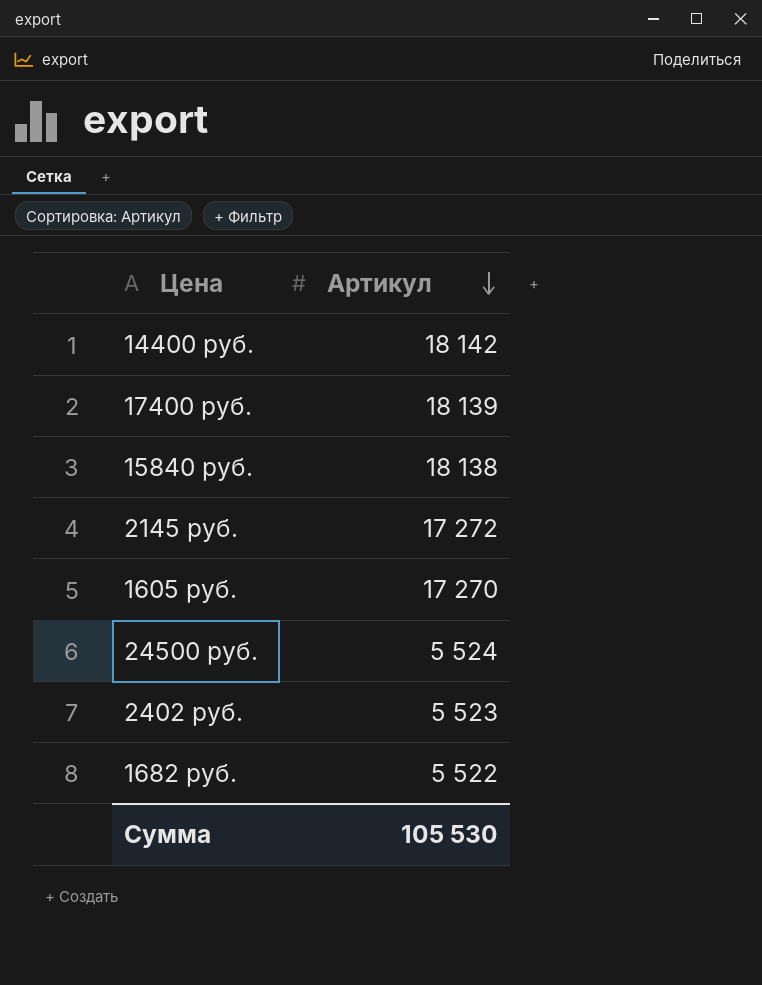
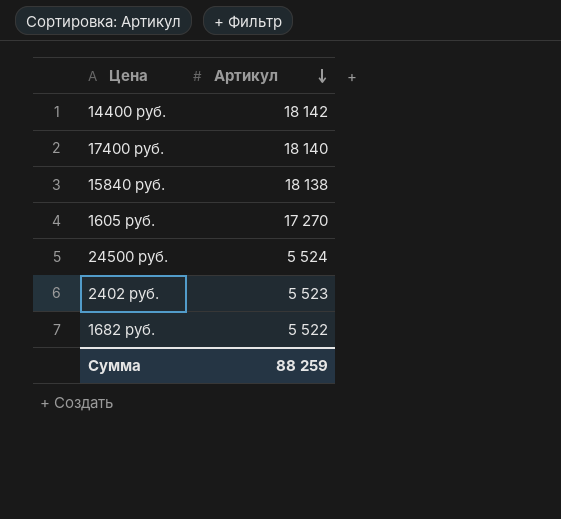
row 2145 руб.: 17 272 -> none
17400 руб. | Артикул: 18 139 -> 18 140
Сумма | Артикул: 105 530 -> 88 259

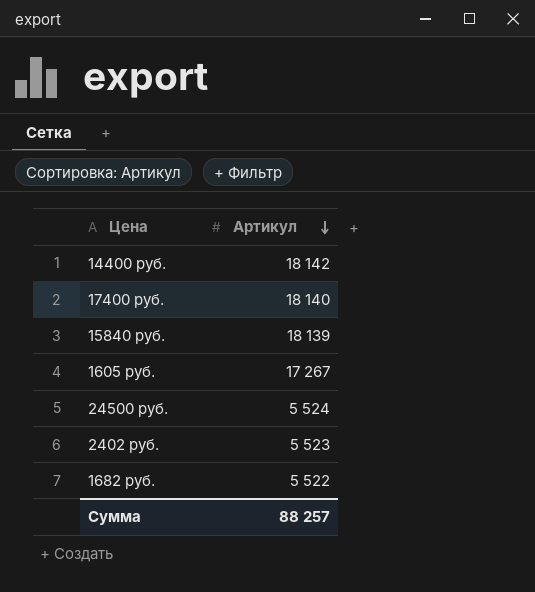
15840 руб. | Артикул: 18 138 -> 18 139
1605 руб. | Артикул: 17 270 -> 17 267
Сумма | Артикул: 88 259 -> 88 257

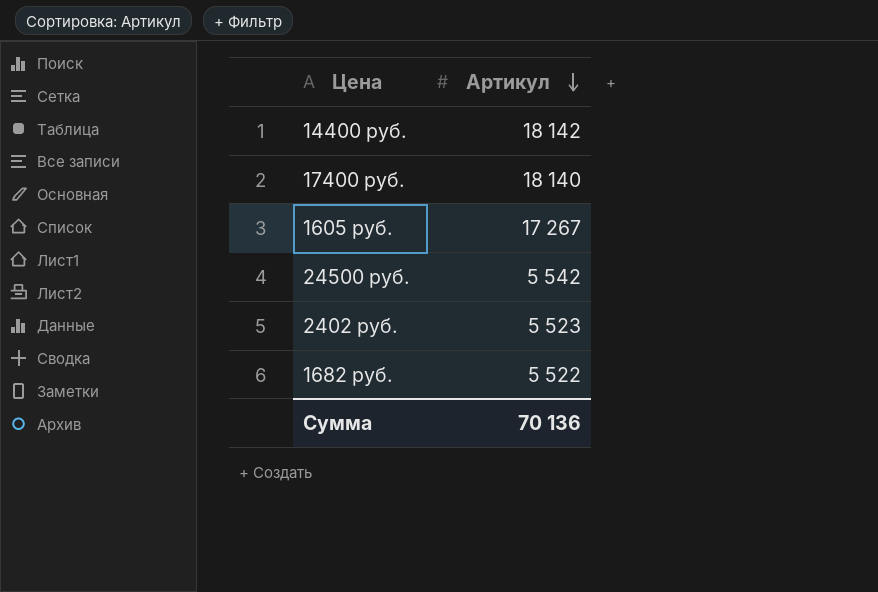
row 15840 руб.: 18 139 -> none
24500 руб. | Артикул: 5 524 -> 5 542
Сумма | Артикул: 88 257 -> 70 136

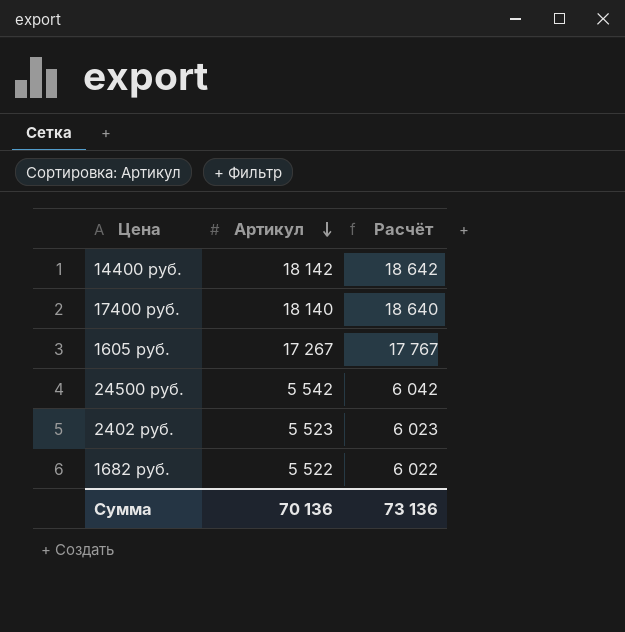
column Расчёт | formula: none -> [Артикул] + 500

